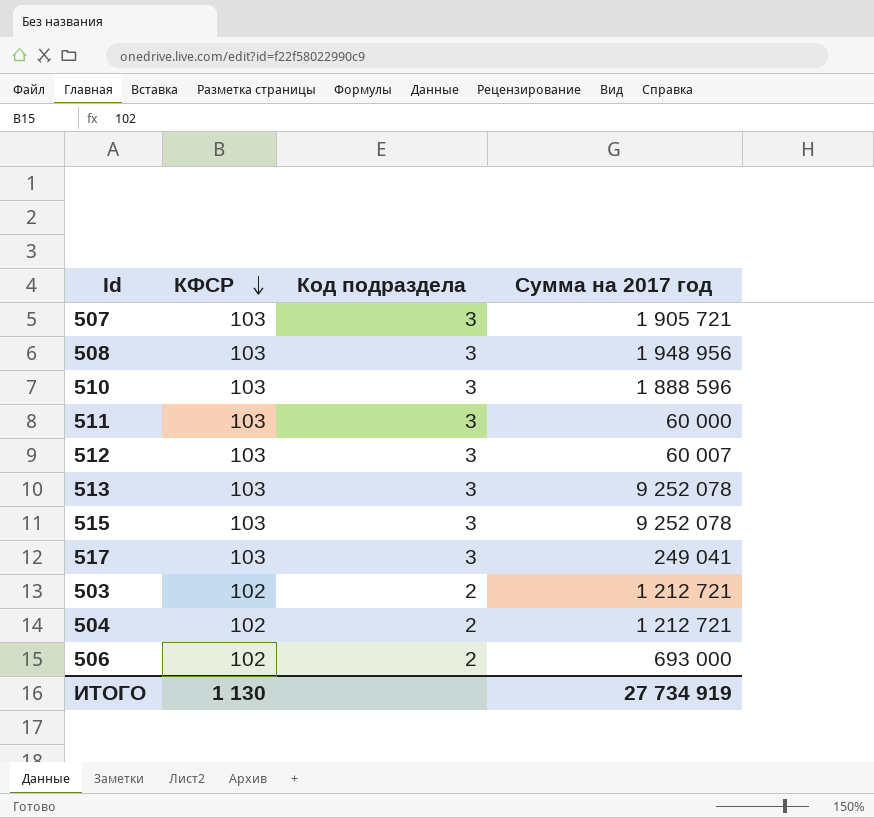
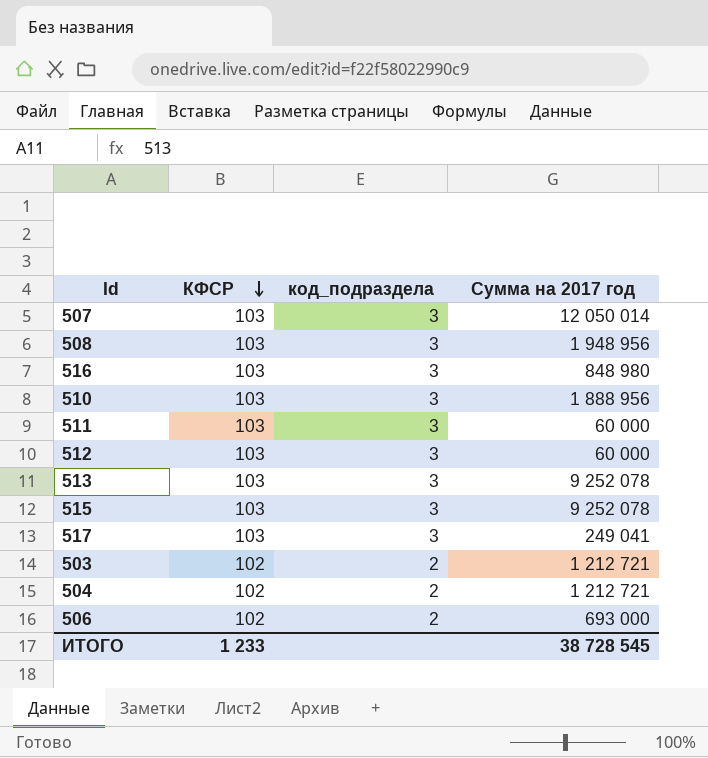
column name: Код подраздела -> код_подраздела
507 | Сумма на 2017 год: 1 905 721 -> 12 050 014
row 516: none -> 103 | 3 | 848 980
510 | Сумма на 2017 год: 1 888 596 -> 1 888 956
512 | Сумма на 2017 год: 60 007 -> 60 000
ИТОГО | КФСР: 1 130 -> 1 233
ИТОГО | Сумма на 2017 год: 27 734 919 -> 38 728 545

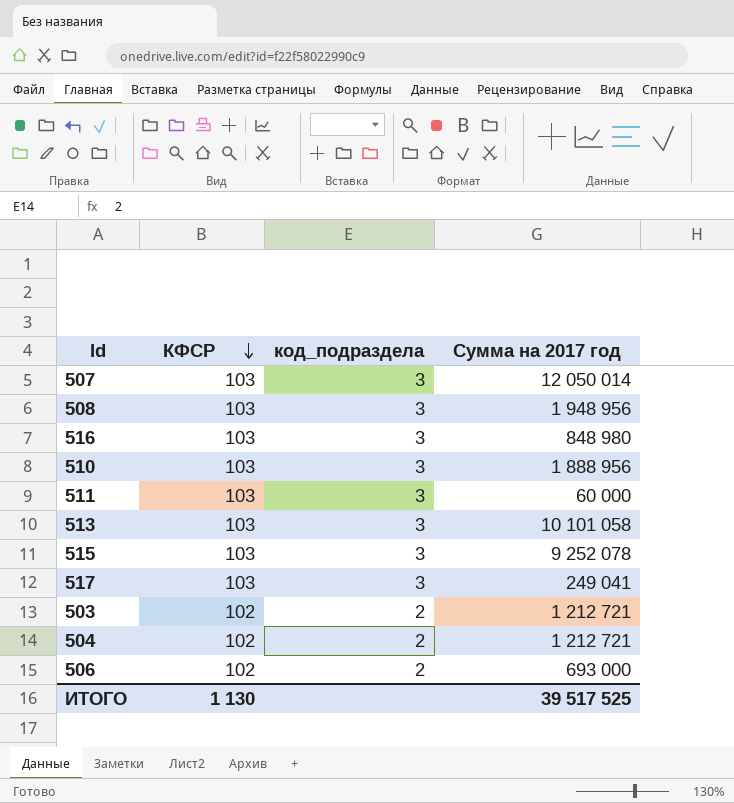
row 512: 103 | 3 | 60 000 -> none
513 | Сумма на 2017 год: 9 252 078 -> 10 101 058
ИТОГО | КФСР: 1 233 -> 1 130
ИТОГО | Сумма на 2017 год: 38 728 545 -> 39 517 525

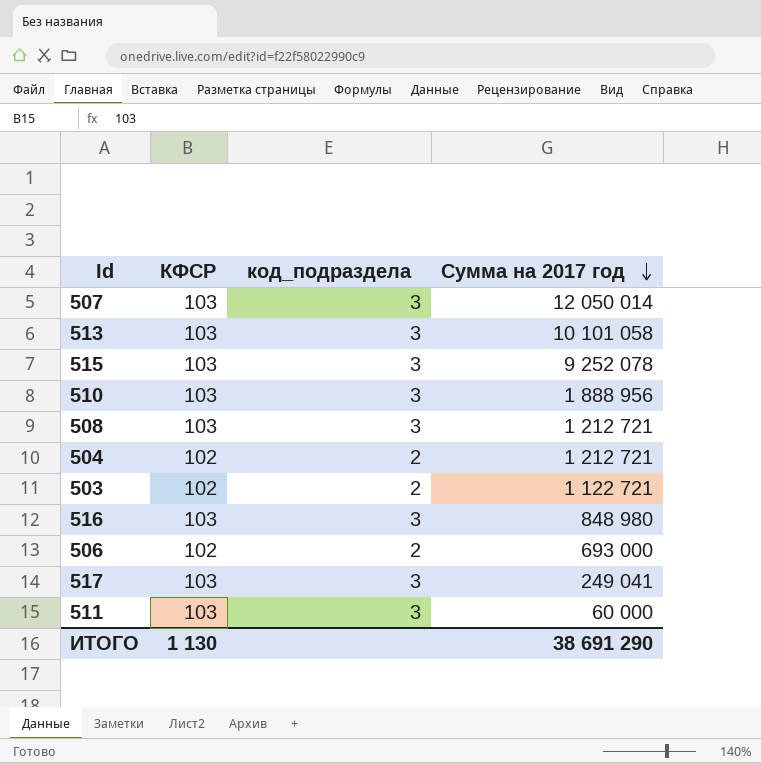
row order: КФСР descending -> Сумма на 2017 год descending
508 | Сумма на 2017 год: 1 948 956 -> 1 212 721
503 | Сумма на 2017 год: 1 212 721 -> 1 122 721
ИТОГО | Сумма на 2017 год: 39 517 525 -> 38 691 290

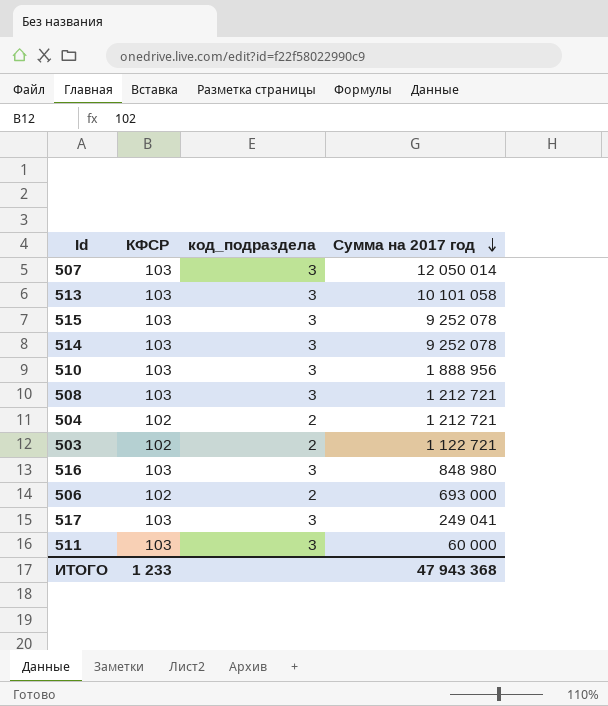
row 514: none -> 103 | 3 | 9 252 078
ИТОГО | КФСР: 1 130 -> 1 233
ИТОГО | Сумма на 2017 год: 38 691 290 -> 47 943 368

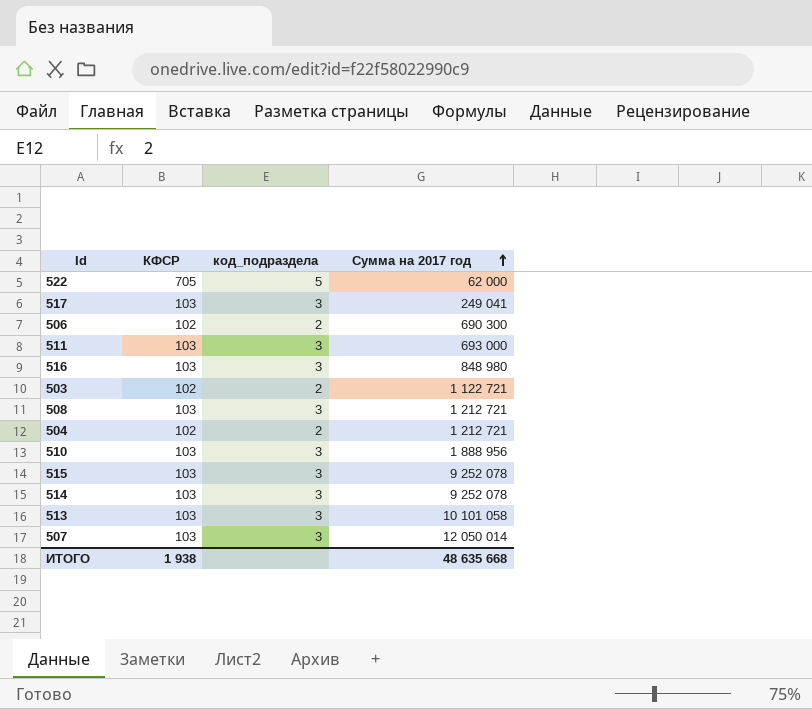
row order: Сумма на 2017 год descending -> Сумма на 2017 год ascending
row 522: none -> 705 | 5 | 62 000
506 | Сумма на 2017 год: 693 000 -> 690 300
511 | Сумма на 2017 год: 60 000 -> 693 000
ИТОГО | КФСР: 1 233 -> 1 938
ИТОГО | Сумма на 2017 год: 47 943 368 -> 48 635 668

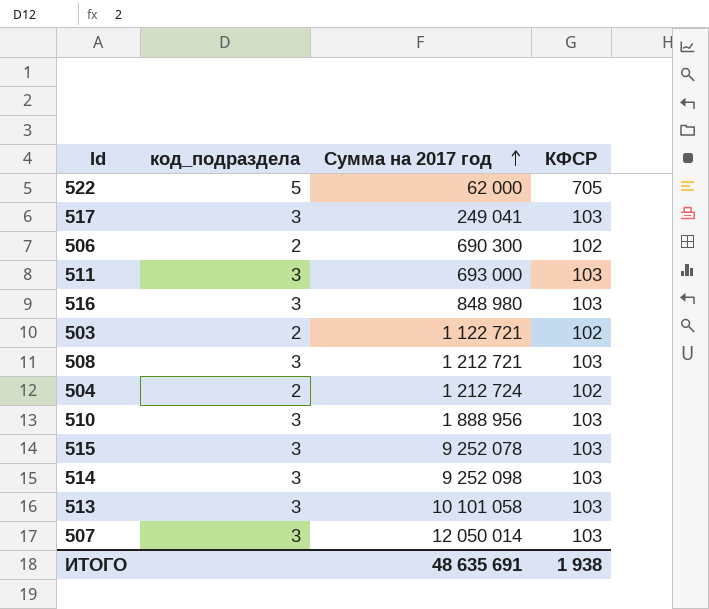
column КФСР | position: 2 -> 4
504 | Сумма на 2017 год: 1 212 721 -> 1 212 724
514 | Сумма на 2017 год: 9 252 078 -> 9 252 098
ИТОГО | Сумма на 2017 год: 48 635 668 -> 48 635 691

